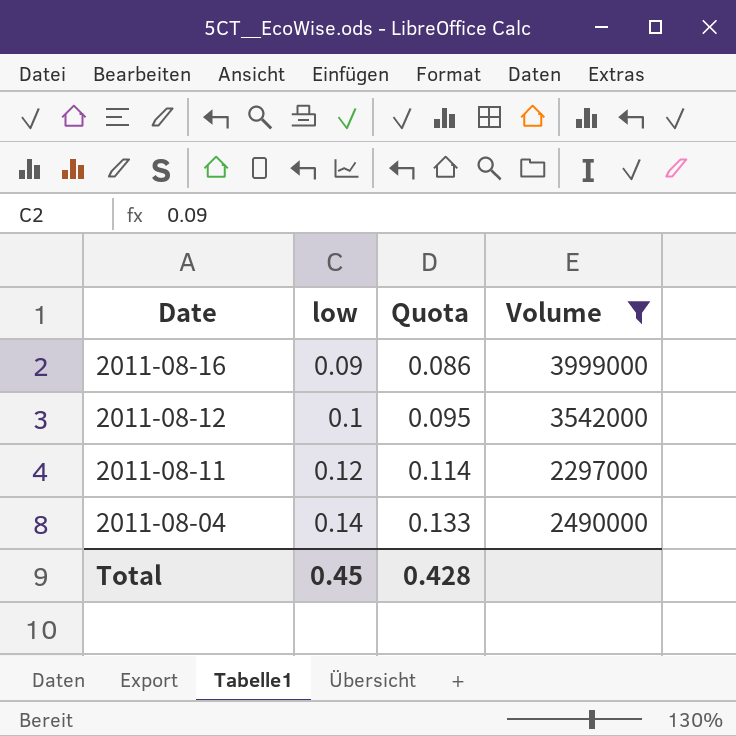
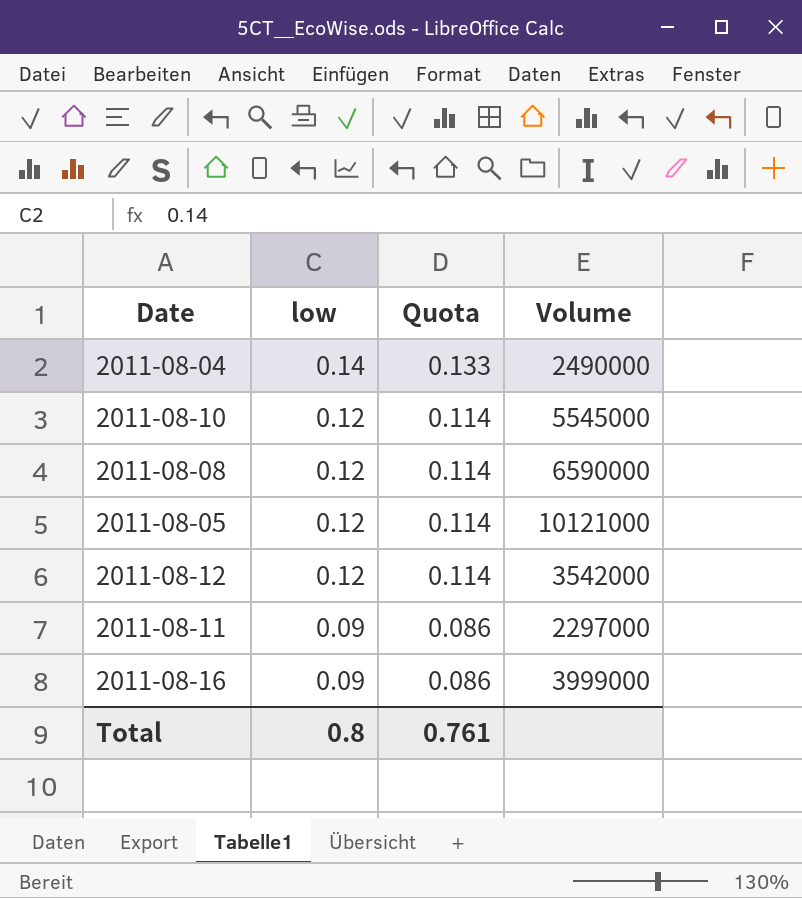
filter: Volume <= 3999000 -> none
row order: Date descending -> low descending
2011-08-12 | low: 0.1 -> 0.12
2011-08-12 | Quota: 0.095 -> 0.114
2011-08-11 | low: 0.12 -> 0.09
2011-08-11 | Quota: 0.114 -> 0.086
Total | low: 0.45 -> 0.8
Total | Quota: 0.428 -> 0.761

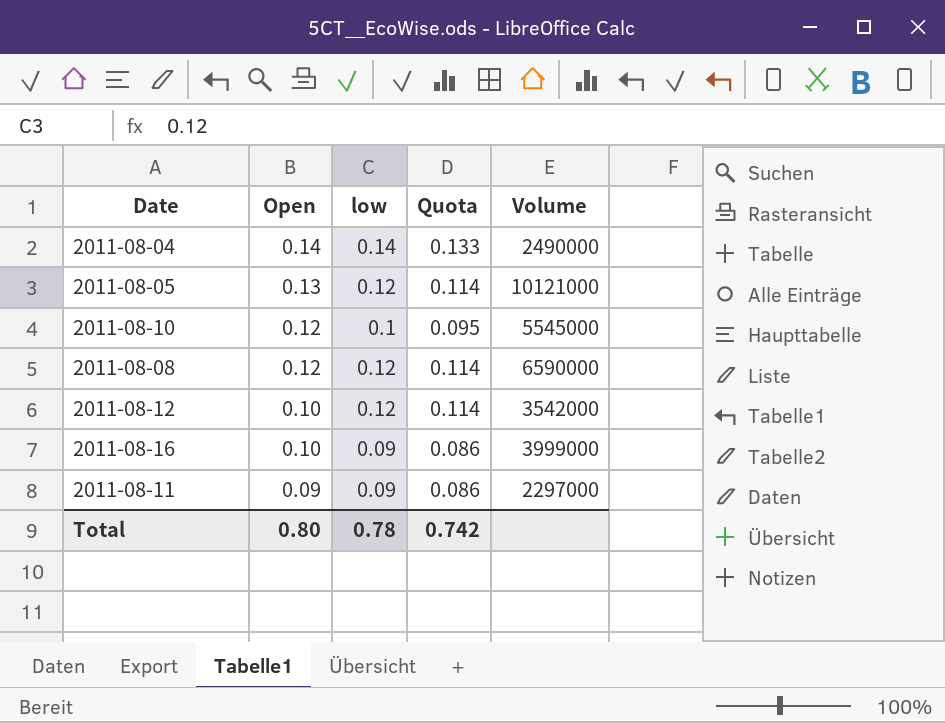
row order: low descending -> Open descending
column Open | position: none -> 2
2011-08-10 | low: 0.12 -> 0.1
2011-08-10 | Quota: 0.114 -> 0.095
Total | low: 0.8 -> 0.78
Total | Quota: 0.761 -> 0.742

